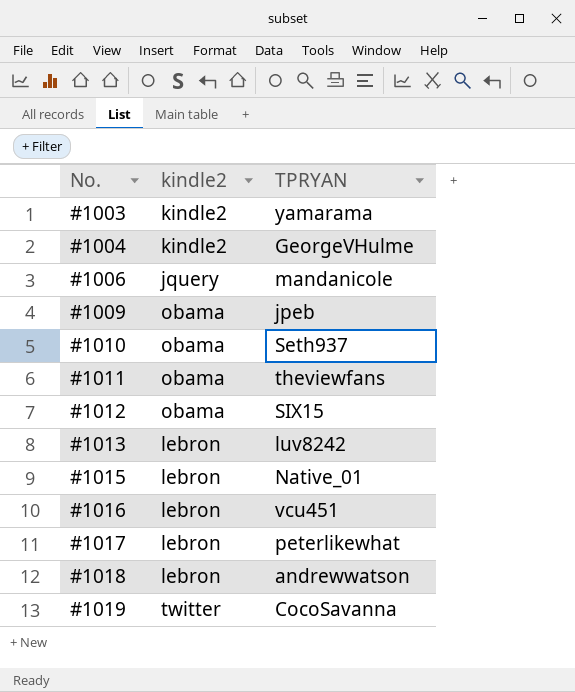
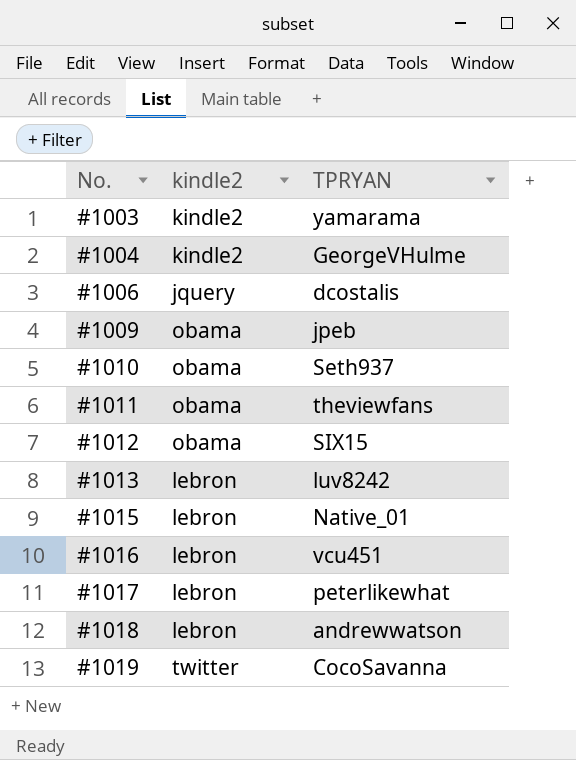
#1006 | TPRYAN: mandanicole -> dcostalis

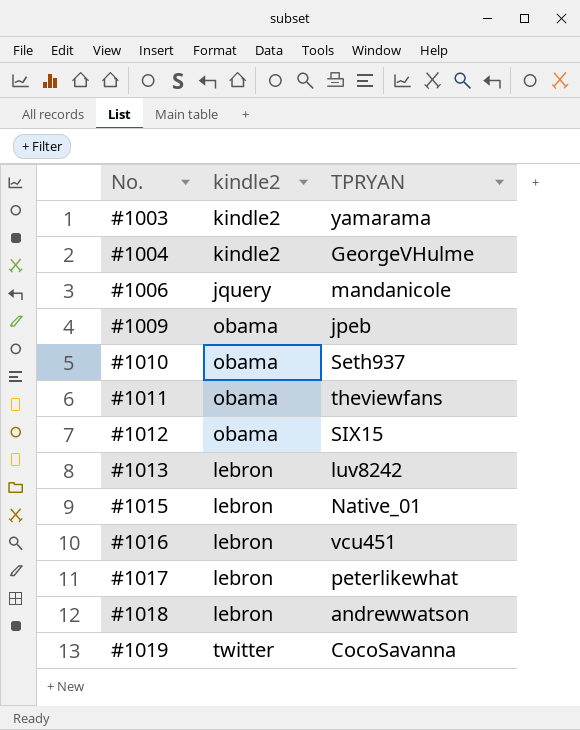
#1006 | TPRYAN: dcostalis -> mandanicole

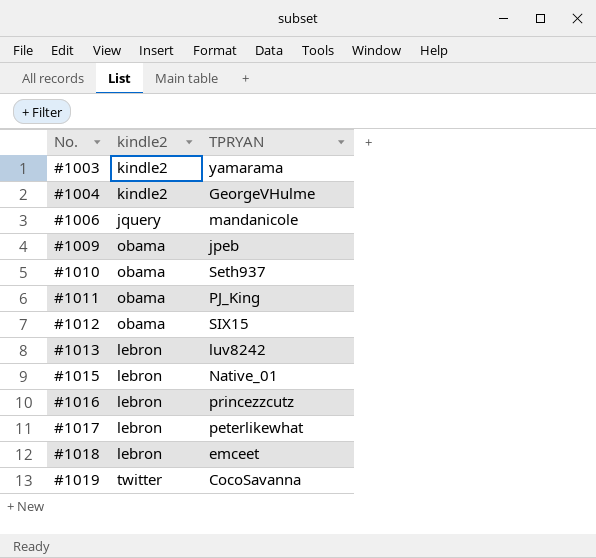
#1011 | TPRYAN: theviewfans -> PJ_King
#1016 | TPRYAN: vcu451 -> princezzcutz
#1018 | TPRYAN: andrewwatson -> emceet

